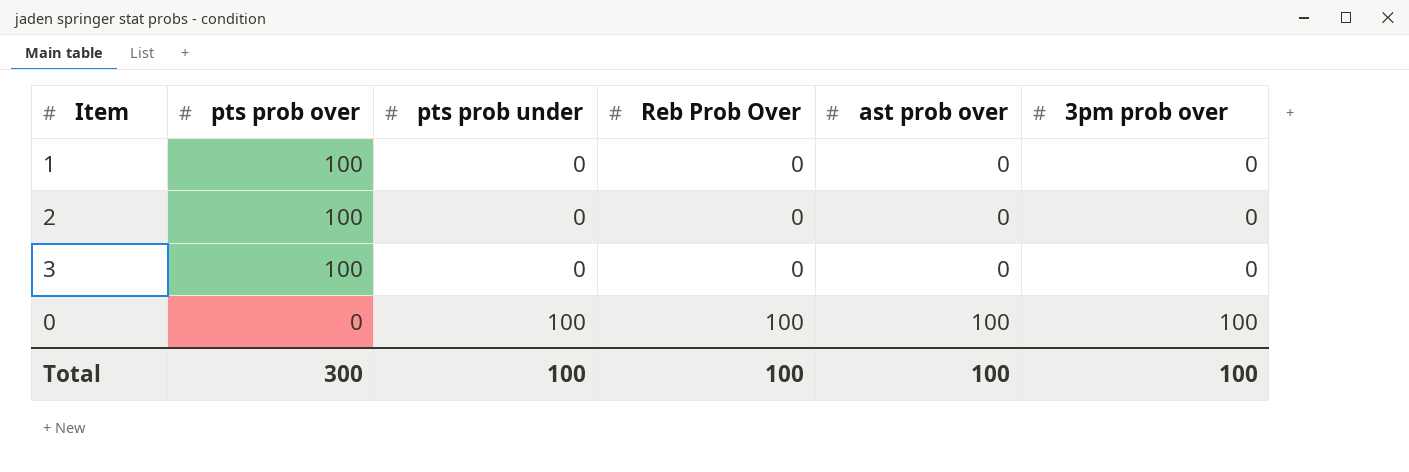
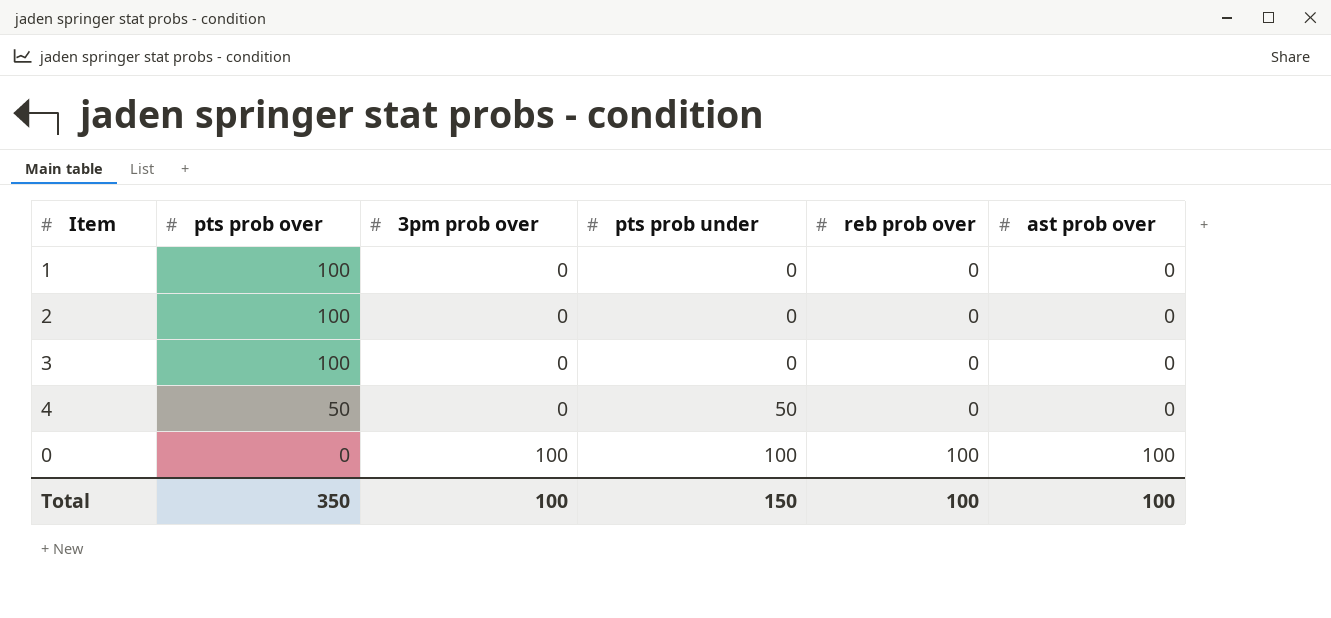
column 3pm prob over | position: 6 -> 3
column name: Reb Prob Over -> reb prob over
row 4: none -> 50 | 0 | 50 | 0 | 0
Total | pts prob over: 300 -> 350
Total | pts prob under: 100 -> 150

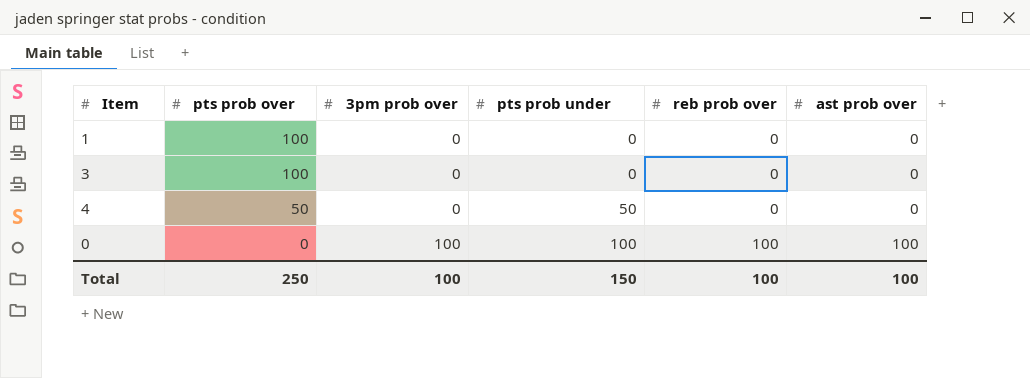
row 2: 100 | 0 | 0 | 0 | 0 -> none
Total | pts prob over: 350 -> 250

